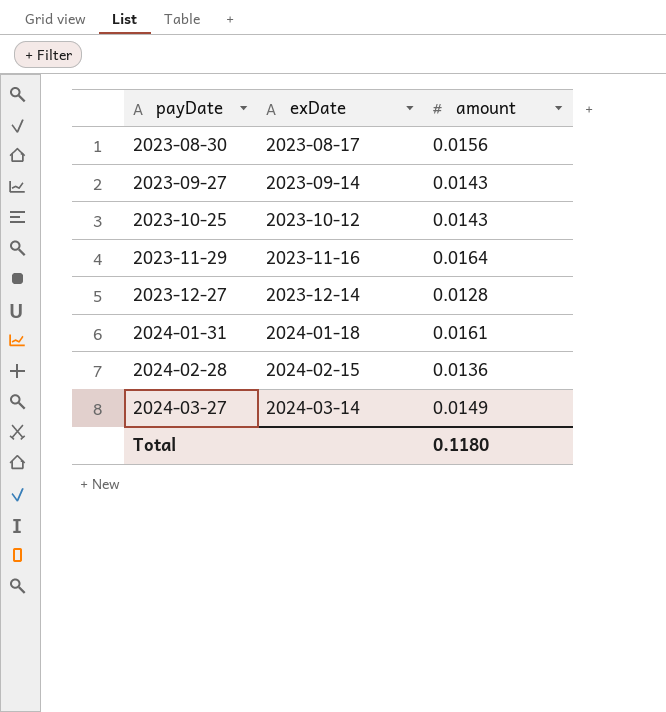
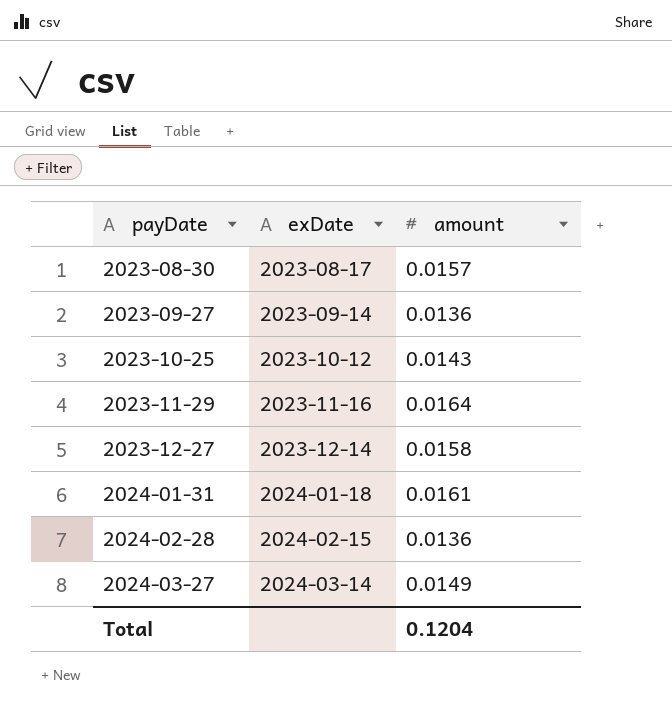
2023-08-30 | amount: 0.0156 -> 0.0157
2023-09-27 | amount: 0.0143 -> 0.0136
2023-12-27 | amount: 0.0128 -> 0.0158
Total | amount: 0.1180 -> 0.1204

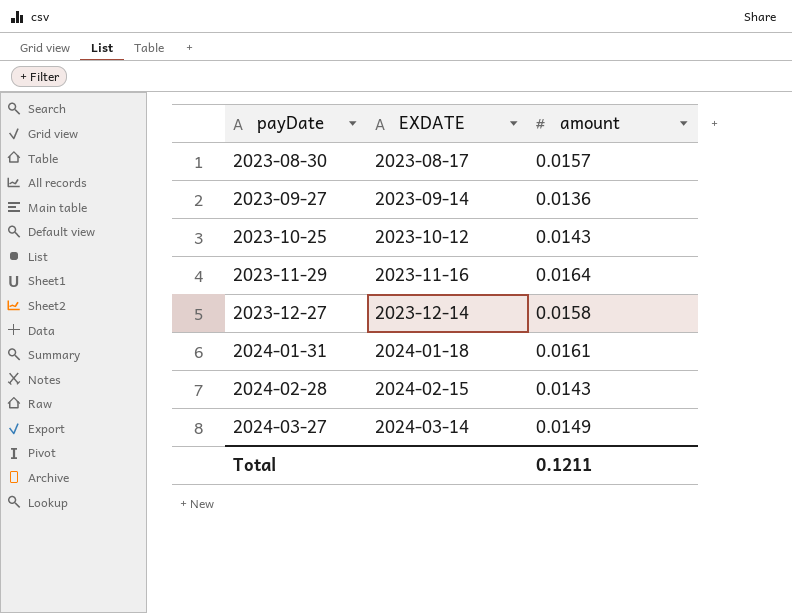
column name: exDate -> EXDATE
2024-02-28 | amount: 0.0136 -> 0.0143
Total | amount: 0.1204 -> 0.1211

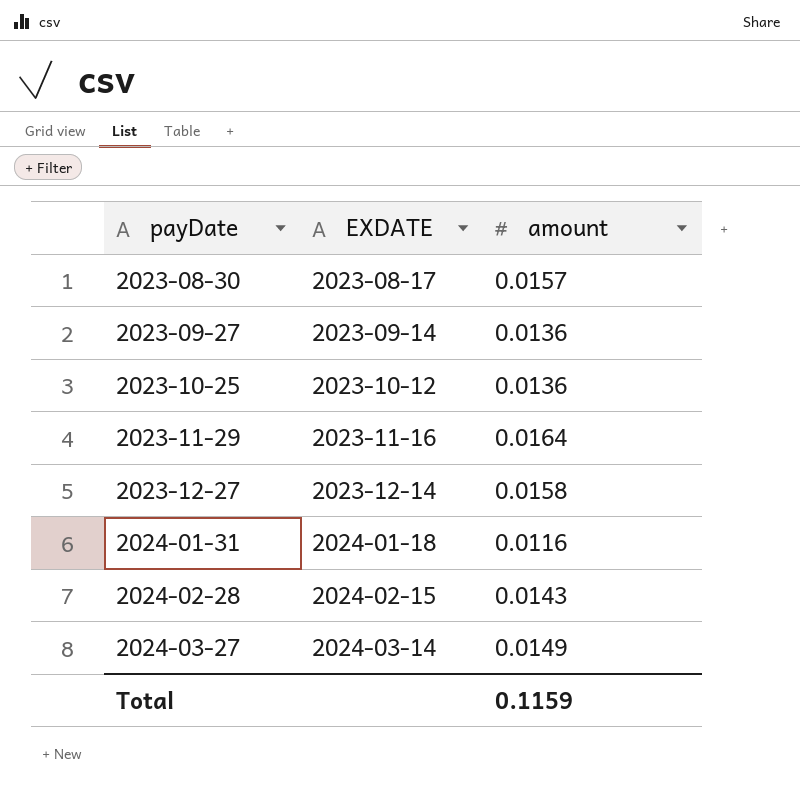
2023-10-25 | amount: 0.0143 -> 0.0136
2024-01-31 | amount: 0.0161 -> 0.0116
Total | amount: 0.1211 -> 0.1159

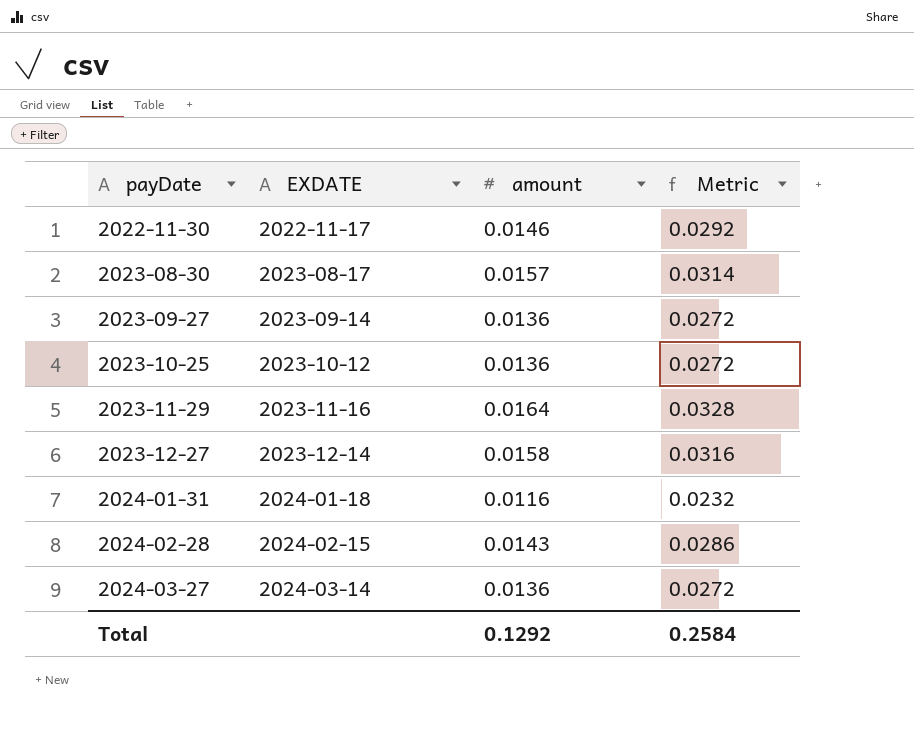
column Metric | formula: none -> [amount] * 2
row 2022-11-30: none -> 2022-11-17 | 0.0146 | 0.0292
2024-03-27 | amount: 0.0149 -> 0.0136
Total | amount: 0.1159 -> 0.1292

